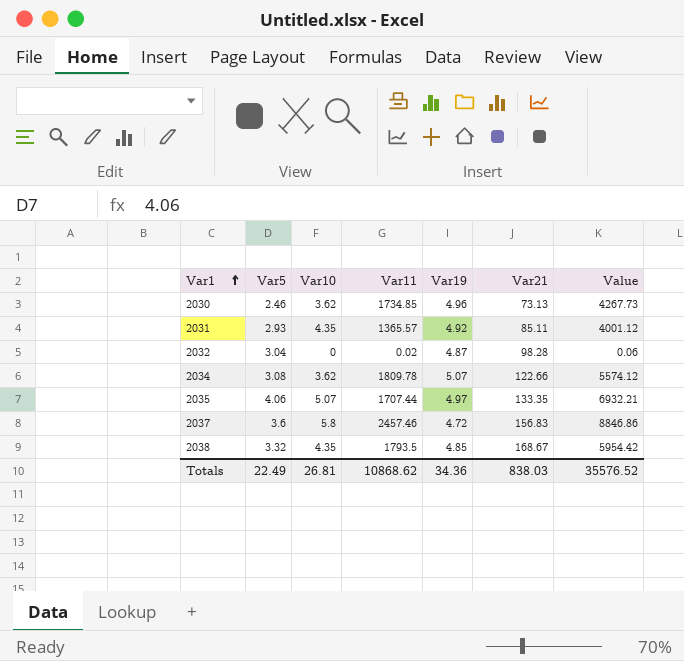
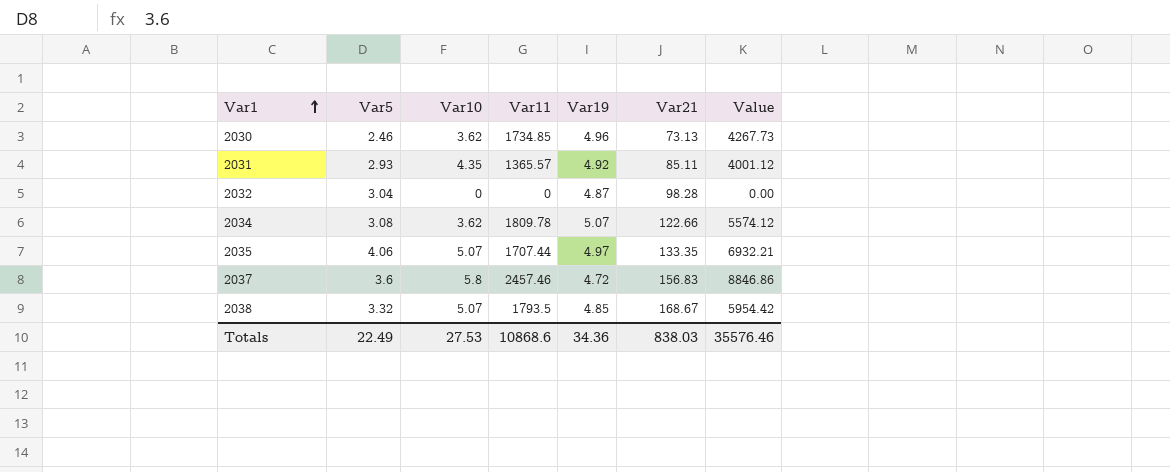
2032 | Var11: 0.02 -> 0
2032 | Value: 0.06 -> 0.00
2038 | Var10: 4.35 -> 5.07
Totals | Var10: 26.81 -> 27.53
Totals | Var11: 10868.62 -> 10868.6
Totals | Value: 35576.52 -> 35576.46

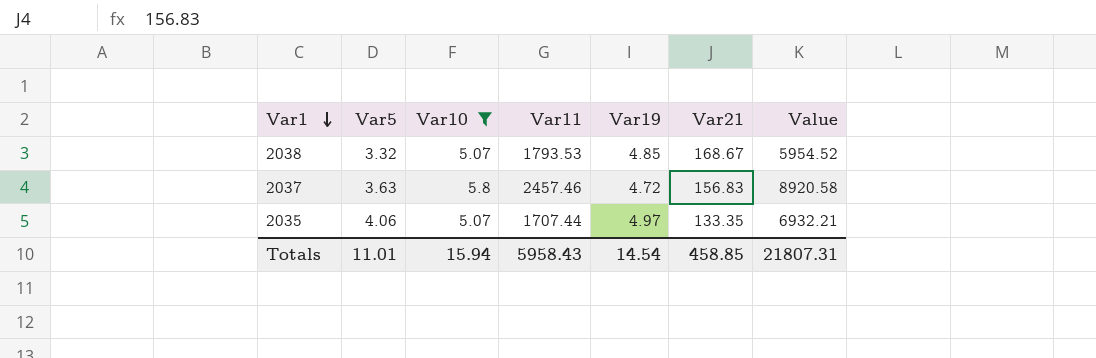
filter: none -> Var10 >= 5.07
row order: Var1 ascending -> Var1 descending
2038 | Var11: 1793.5 -> 1793.53
2038 | Value: 5954.42 -> 5954.52
2037 | Var5: 3.6 -> 3.63
2037 | Value: 8846.86 -> 8920.58
Totals | Var5: 22.49 -> 11.01
Totals | Var10: 27.53 -> 15.94
Totals | Var11: 10868.6 -> 5958.43
Totals | Var19: 34.36 -> 14.54
Totals | Var21: 838.03 -> 458.85
Totals | Value: 35576.46 -> 21807.31

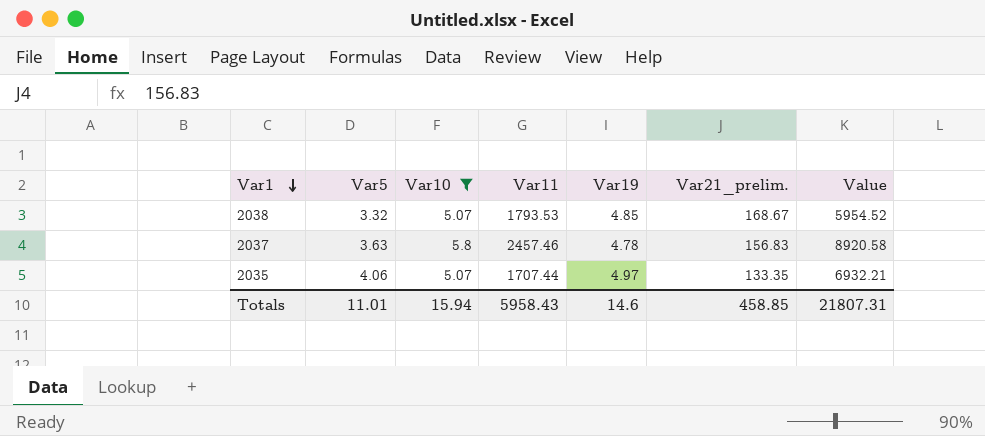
column name: Var21 -> Var21_prelim.
2037 | Var19: 4.72 -> 4.78
Totals | Var19: 14.54 -> 14.6

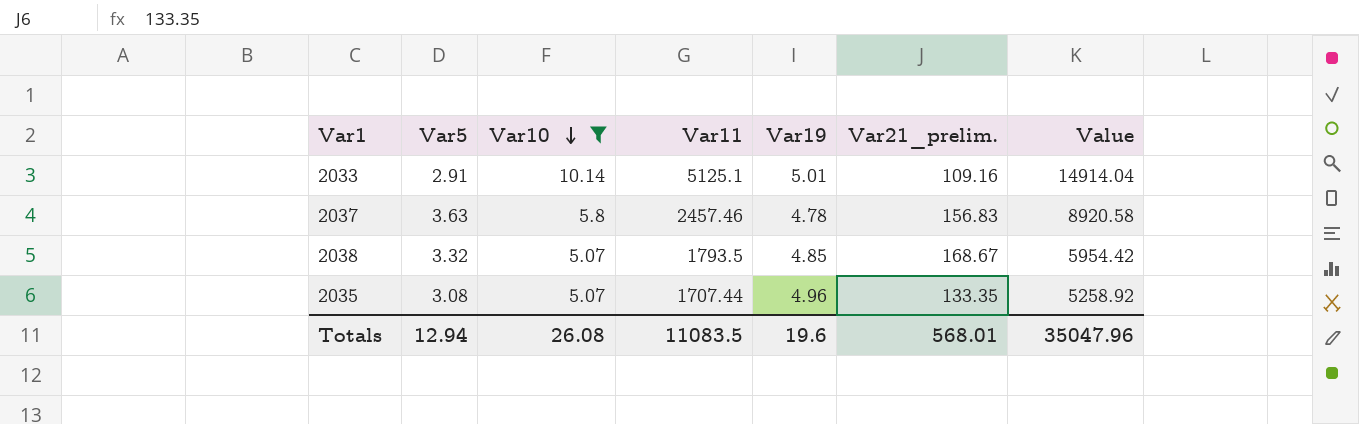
row order: Var1 descending -> Var10 descending
row 2033: none -> 2.91 | 10.14 | 5125.1 | 5.01 | 109.16 | 14914.04
2038 | Var11: 1793.53 -> 1793.5
2038 | Value: 5954.52 -> 5954.42
2035 | Var5: 4.06 -> 3.08
2035 | Var19: 4.97 -> 4.96
2035 | Value: 6932.21 -> 5258.92
Totals | Var5: 11.01 -> 12.94
Totals | Var10: 15.94 -> 26.08
Totals | Var11: 5958.43 -> 11083.5
Totals | Var19: 14.6 -> 19.6
Totals | Var21_prelim.: 458.85 -> 568.01
Totals | Value: 21807.31 -> 35047.96

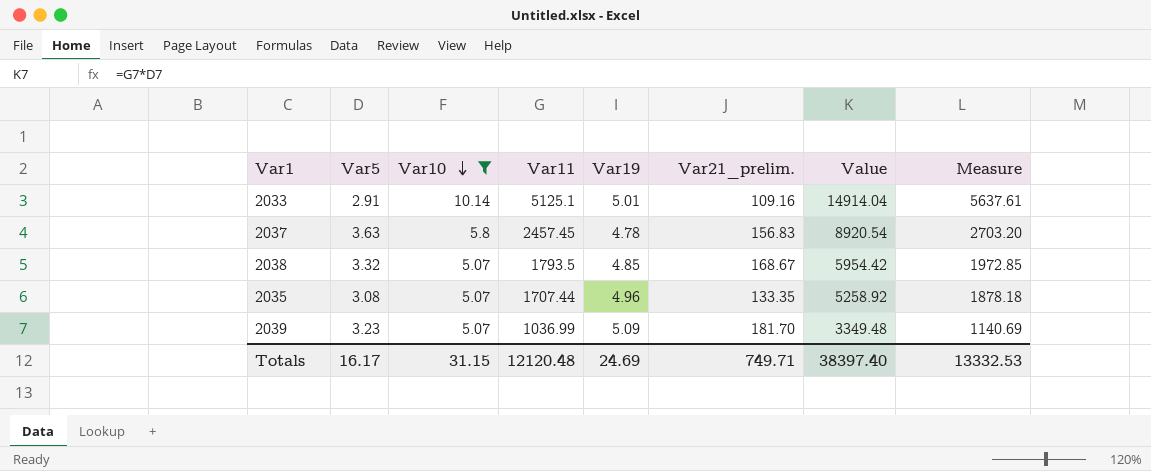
column Measure | formula: none -> [Var11] * 1.1
2037 | Var11: 2457.46 -> 2457.45
2037 | Value: 8920.58 -> 8920.54
row 2039: none -> 3.23 | 5.07 | 1036.99 | 5.09 | 181.70 | 3349.48 | 1140.69
Totals | Var5: 12.94 -> 16.17
Totals | Var10: 26.08 -> 31.15
Totals | Var11: 11083.5 -> 12120.48
Totals | Var19: 19.6 -> 24.69
Totals | Var21_prelim.: 568.01 -> 749.71
Totals | Value: 35047.96 -> 38397.40

